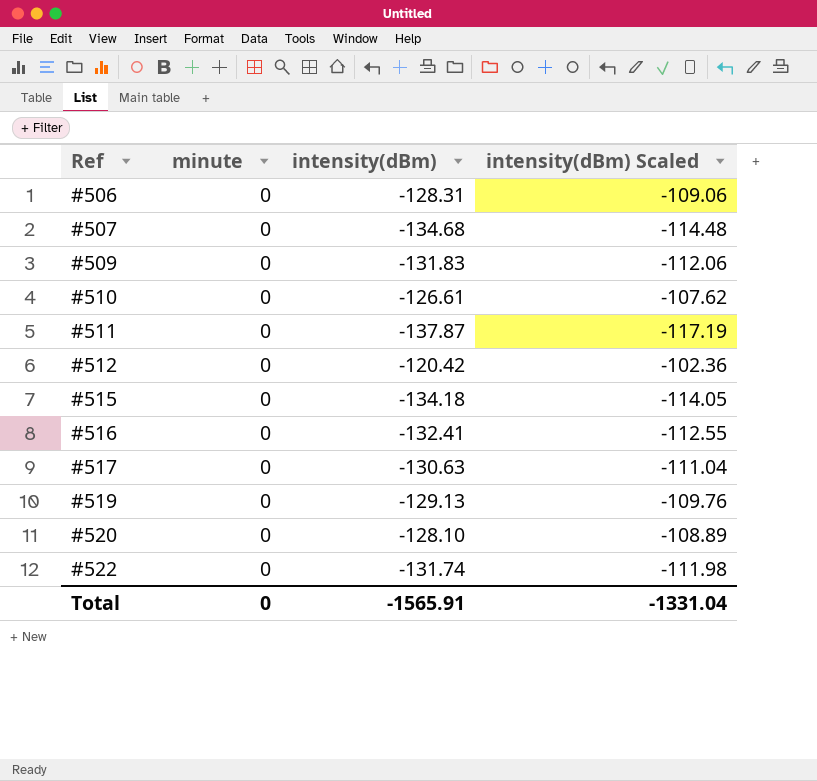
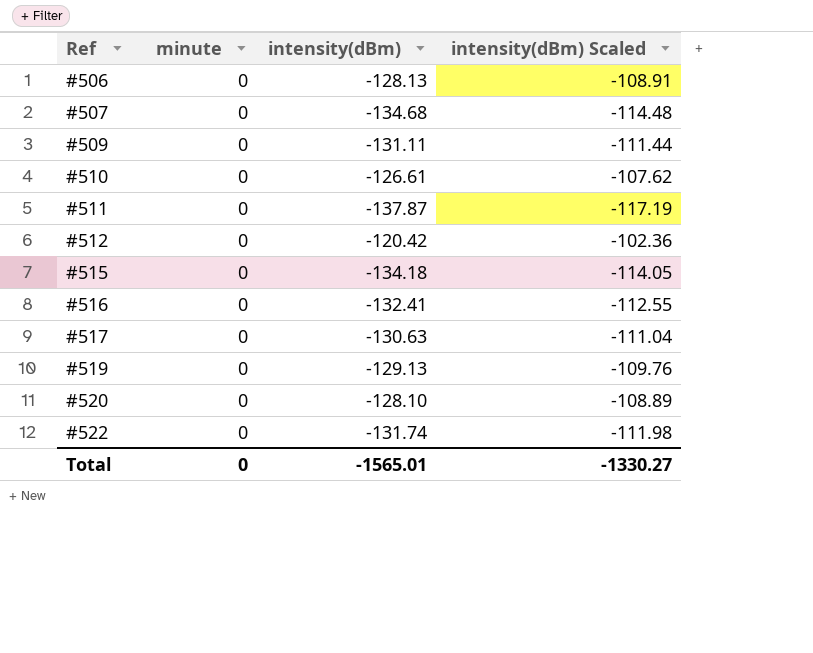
#506 | intensity(dBm): -128.31 -> -128.13
#506 | intensity(dBm) Scaled: -109.06 -> -108.91
#509 | intensity(dBm): -131.83 -> -131.11
#509 | intensity(dBm) Scaled: -112.06 -> -111.44
Total | intensity(dBm): -1565.91 -> -1565.01
Total | intensity(dBm) Scaled: -1331.04 -> -1330.27

